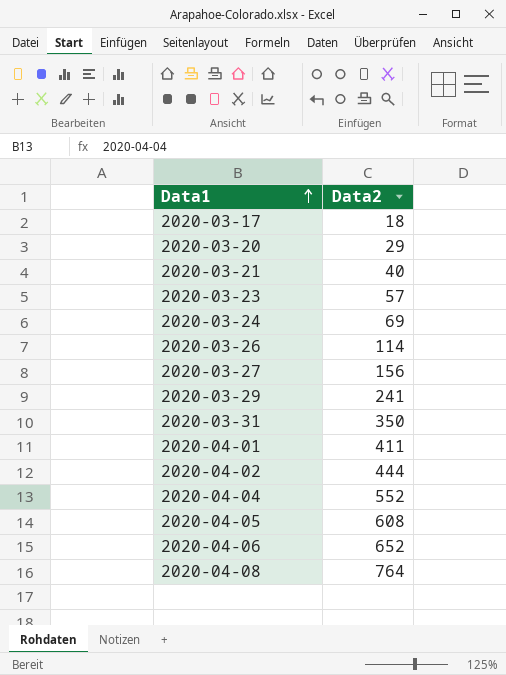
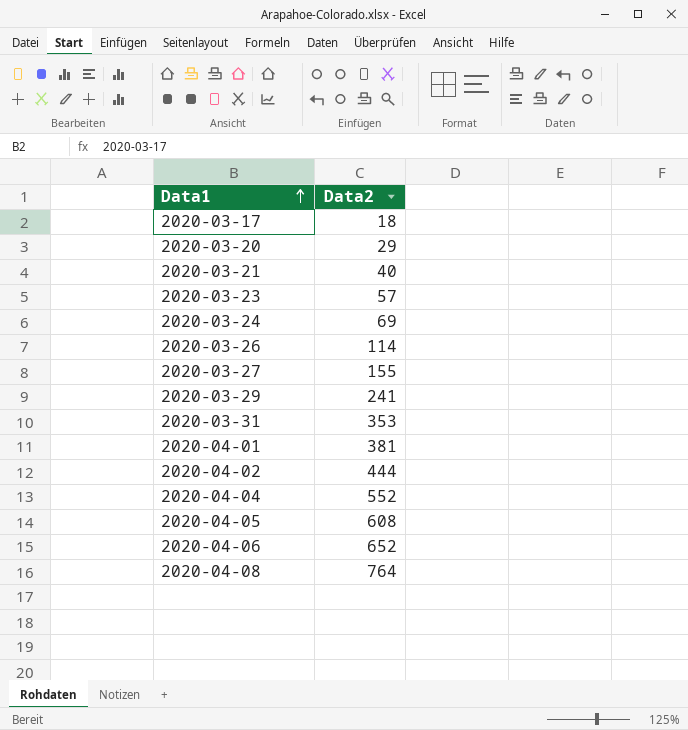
2020-03-27 | Data2: 156 -> 155
2020-03-31 | Data2: 350 -> 353
2020-04-01 | Data2: 411 -> 381

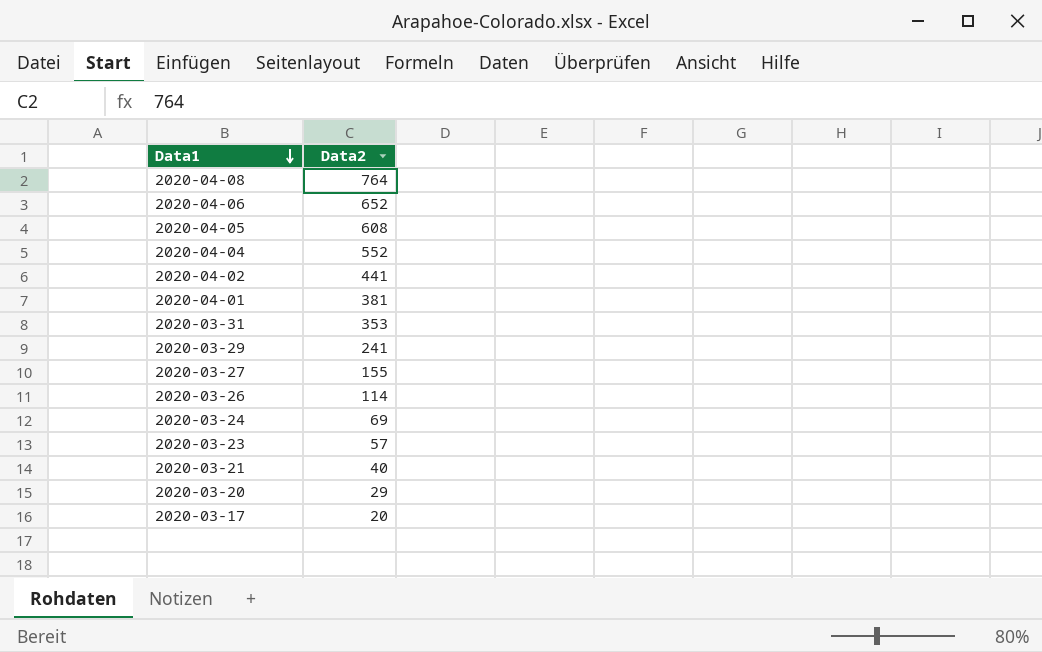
row order: Data1 ascending -> Data1 descending
2020-04-02 | Data2: 444 -> 441
2020-03-17 | Data2: 18 -> 20

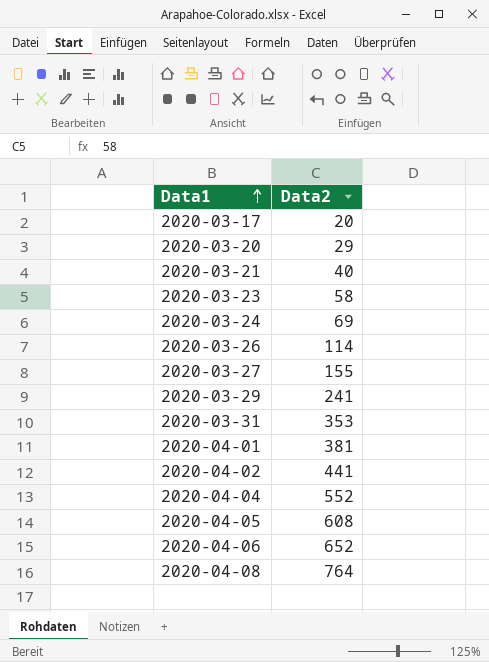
row order: Data1 descending -> Data1 ascending
2020-03-23 | Data2: 57 -> 58

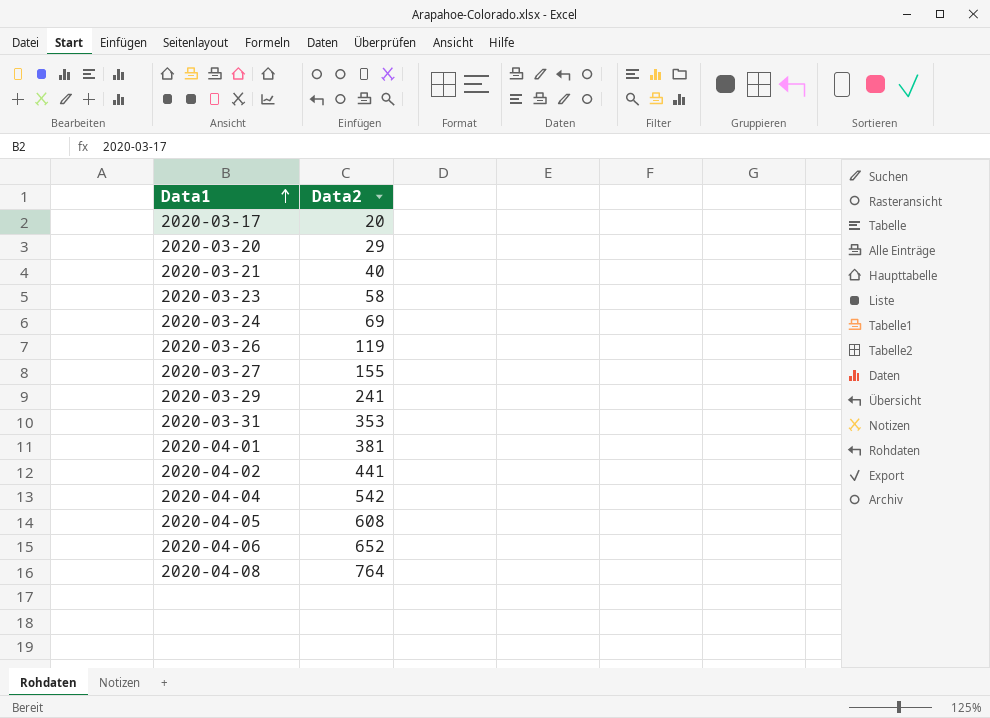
2020-03-26 | Data2: 114 -> 119
2020-04-04 | Data2: 552 -> 542

